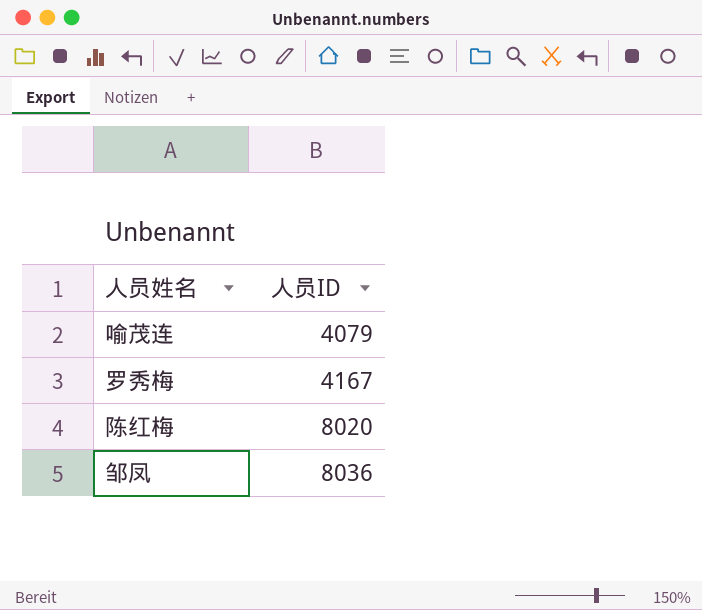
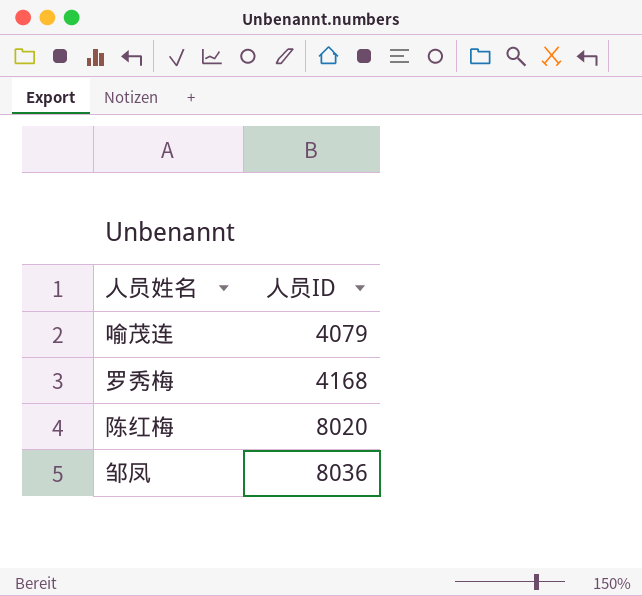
罗秀梅 | 人员ID: 4167 -> 4168

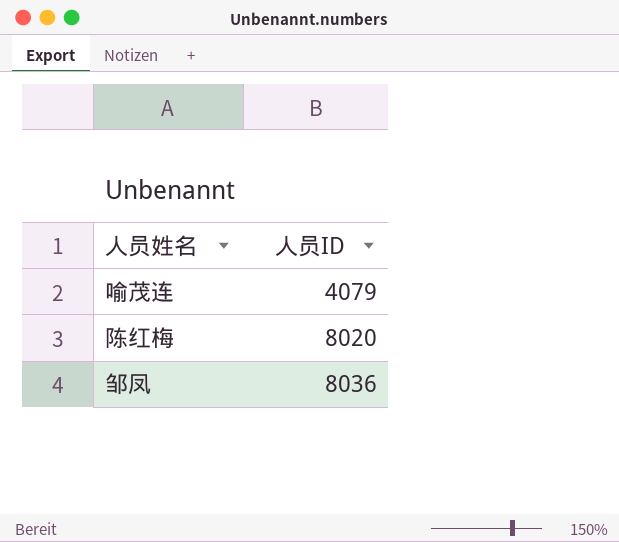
row 罗秀梅: 4168 -> none

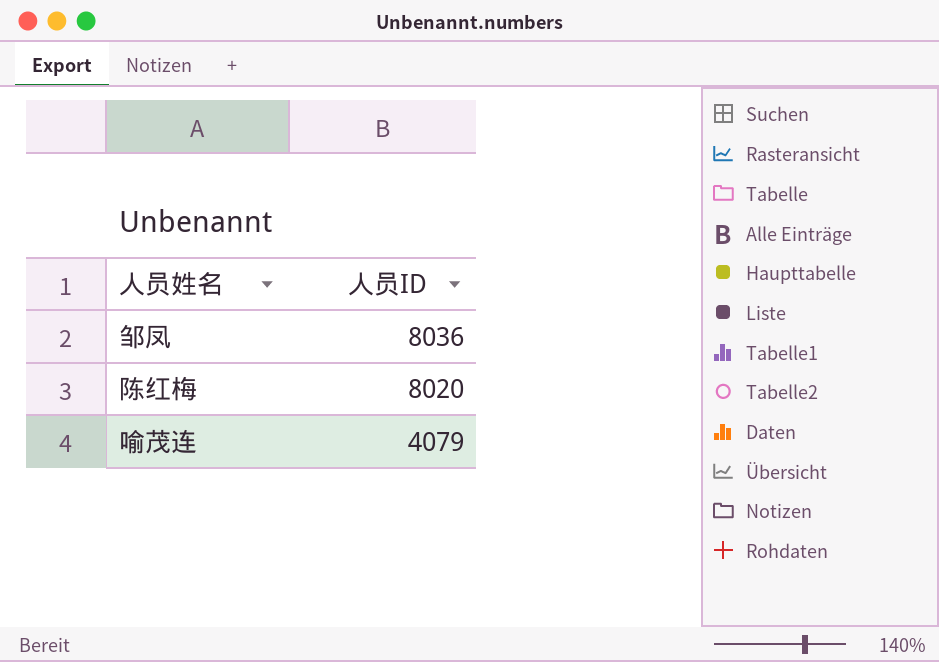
row order: 人员ID ascending -> 人员ID descending

